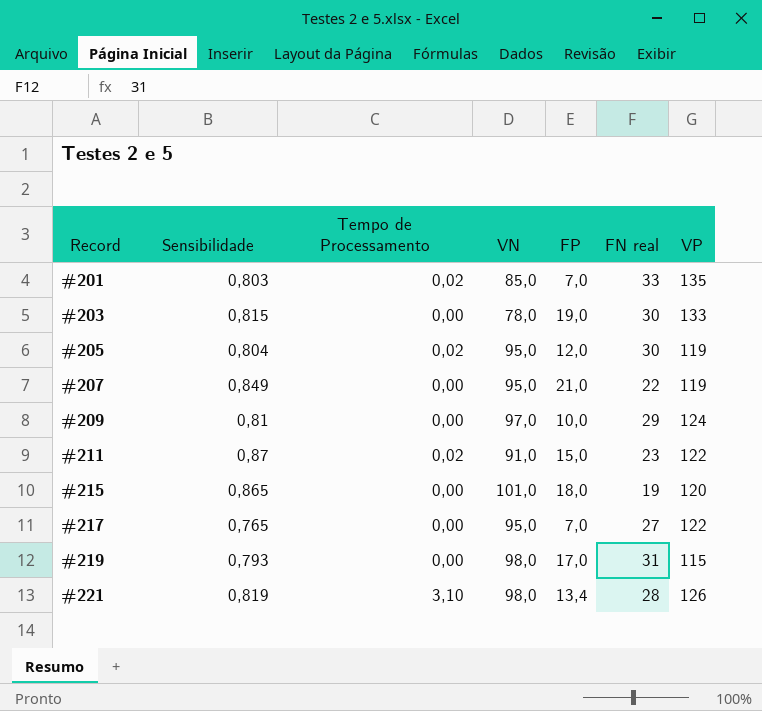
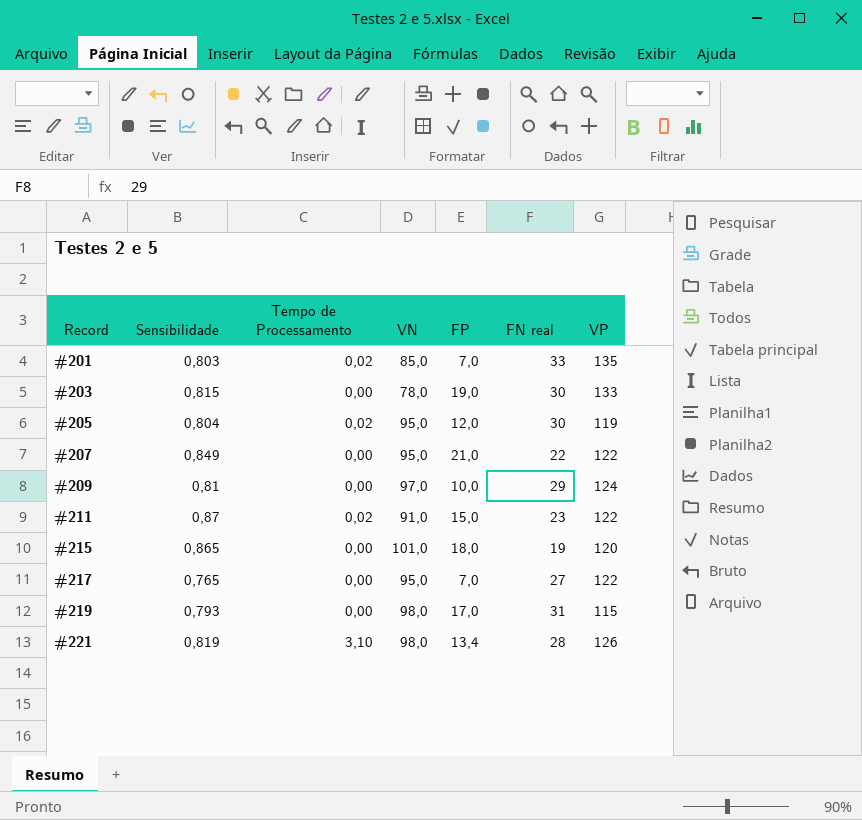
#207 | VP: 119 -> 122

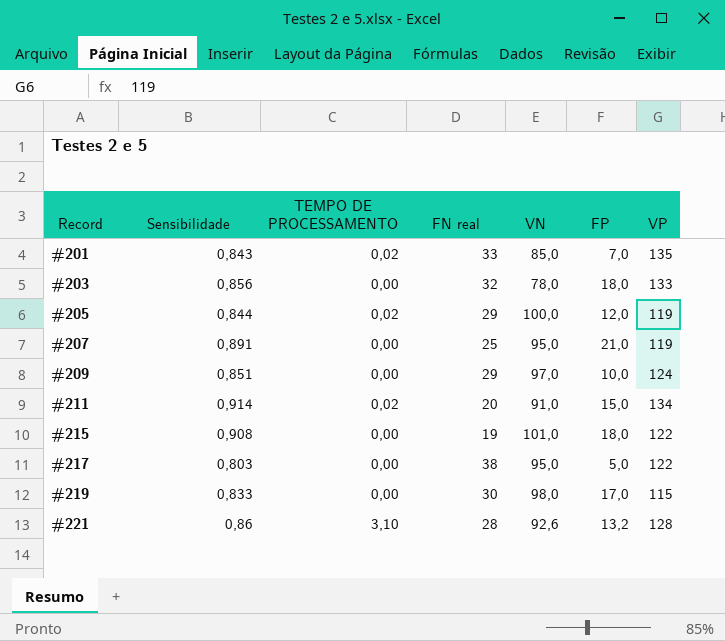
column name: Tempo de Processamento -> TEMPO DE PROCESSAMENTO
column FN real | position: 6 -> 4
#201 | Sensibilidade: 0,803 -> 0,843
#203 | Sensibilidade: 0,815 -> 0,856
#203 | FN real: 30 -> 32
#203 | FP: 19,0 -> 18,0
#205 | Sensibilidade: 0,804 -> 0,844
#205 | FN real: 30 -> 29
#205 | VN: 95,0 -> 100,0
#207 | Sensibilidade: 0,849 -> 0,891
#207 | FN real: 22 -> 25
#207 | VP: 122 -> 119
#209 | Sensibilidade: 0,81 -> 0,851
#211 | Sensibilidade: 0,87 -> 0,914
#211 | FN real: 23 -> 20
#211 | VP: 122 -> 134
#215 | Sensibilidade: 0,865 -> 0,908
#215 | VP: 120 -> 122
#217 | Sensibilidade: 0,765 -> 0,803
#217 | FN real: 27 -> 38
#217 | FP: 7,0 -> 5,0
#219 | Sensibilidade: 0,793 -> 0,833
#219 | FN real: 31 -> 30
#221 | Sensibilidade: 0,819 -> 0,86
#221 | VN: 98,0 -> 92,6
#221 | FP: 13,4 -> 13,2
#221 | VP: 126 -> 128

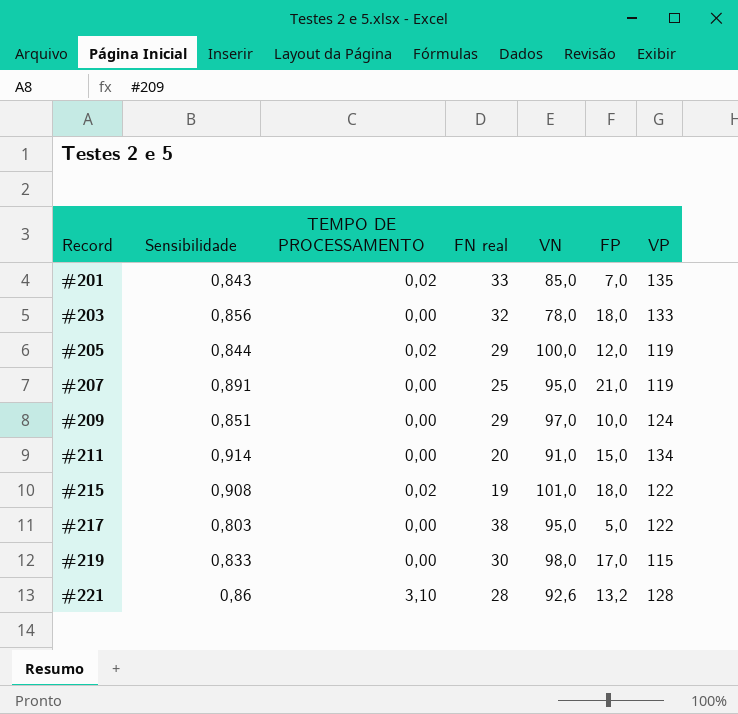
#211 | TEMPO DE PROCESSAMENTO: 0,02 -> 0,00
#215 | TEMPO DE PROCESSAMENTO: 0,00 -> 0,02

